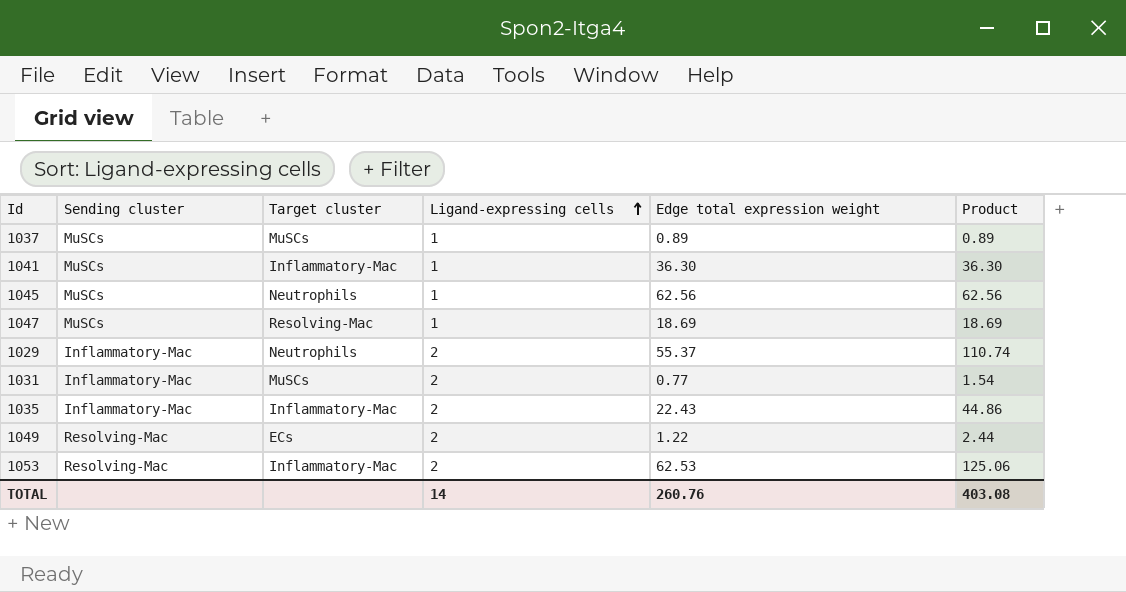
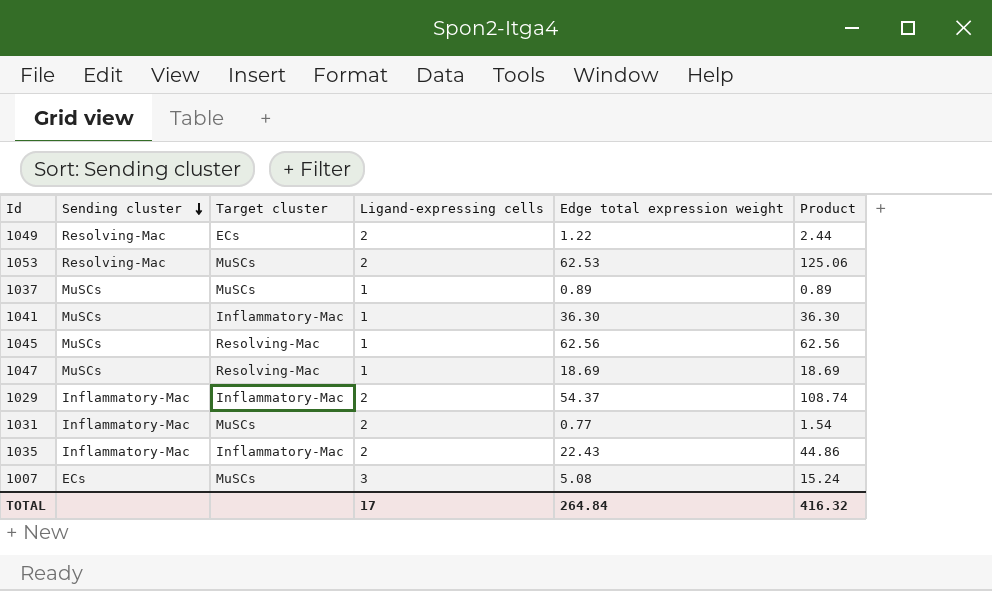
row order: Ligand-expressing cells ascending -> Sending cluster descending
1053 | Target cluster: Inflammatory-Mac -> MuSCs
1045 | Target cluster: Neutrophils -> Resolving-Mac
1029 | Target cluster: Neutrophils -> Inflammatory-Mac
1029 | Edge total expression weight: 55.37 -> 54.37
1029 | Product: 110.74 -> 108.74
row 1007: none -> ECs | MuSCs | 3 | 5.08 | 15.24
TOTAL | Ligand-expressing cells: 14 -> 17
TOTAL | Edge total expression weight: 260.76 -> 264.84
TOTAL | Product: 403.08 -> 416.32

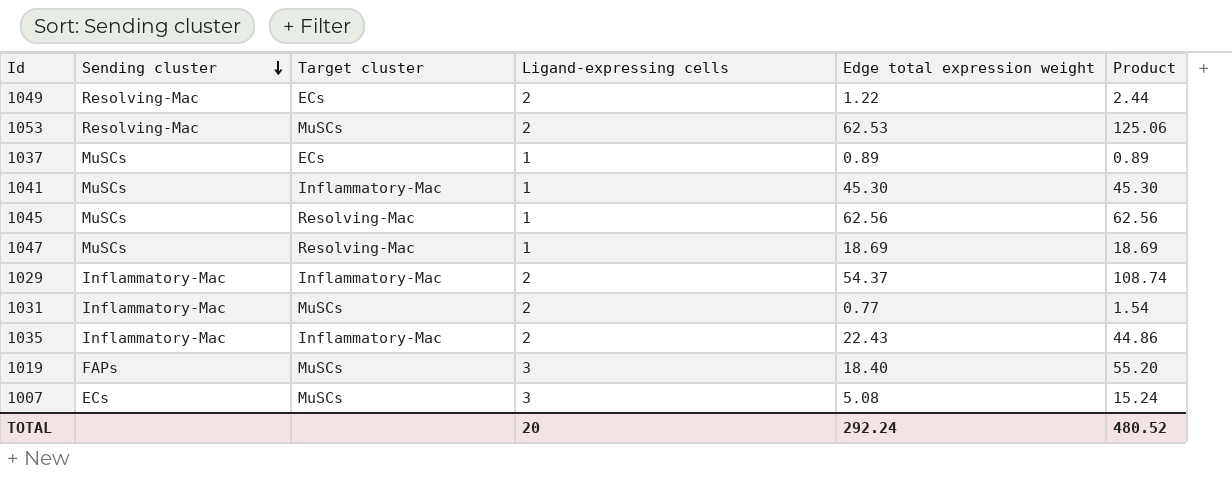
1037 | Target cluster: MuSCs -> ECs
1041 | Edge total expression weight: 36.30 -> 45.30
1041 | Product: 36.30 -> 45.30
row 1019: none -> FAPs | MuSCs | 3 | 18.40 | 55.20
TOTAL | Ligand-expressing cells: 17 -> 20
TOTAL | Edge total expression weight: 264.84 -> 292.24
TOTAL | Product: 416.32 -> 480.52

